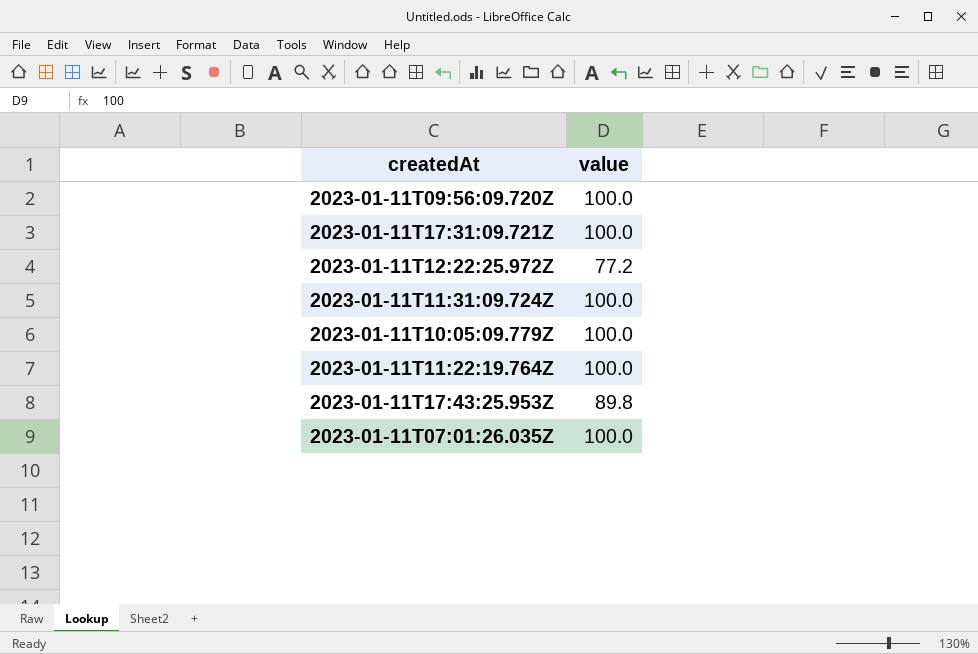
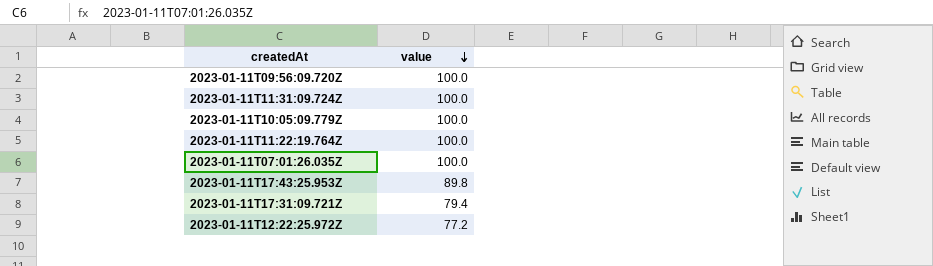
row order: none -> value descending
2023-01-11T17:31:09.721Z | value: 100.0 -> 79.4

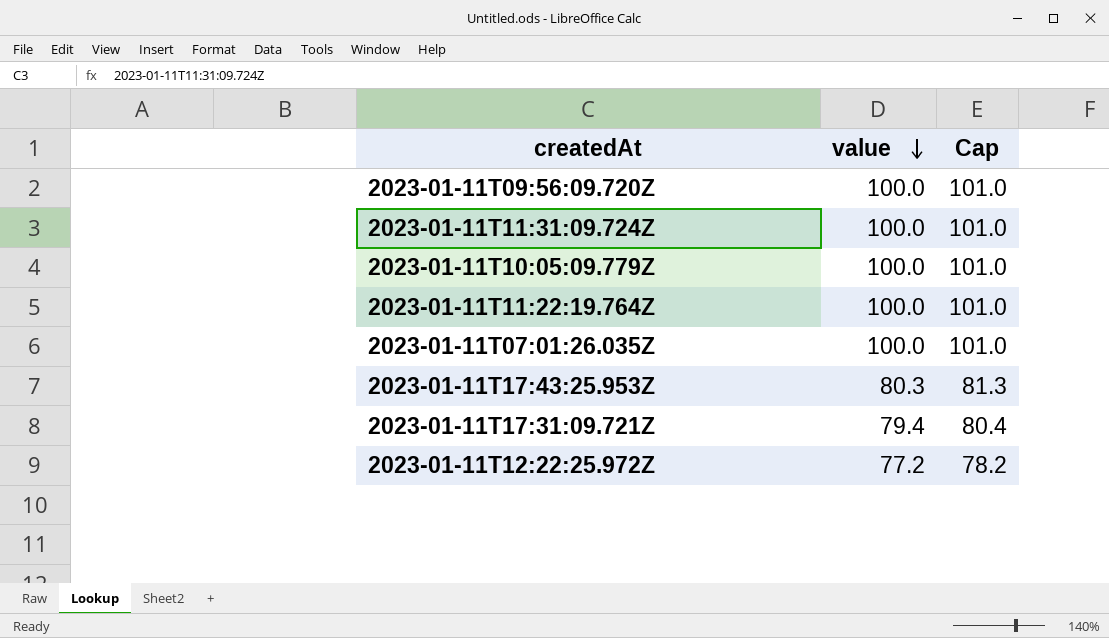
column Cap | formula: none -> [value] + 1
2023-01-11T17:43:25.953Z | value: 89.8 -> 80.3

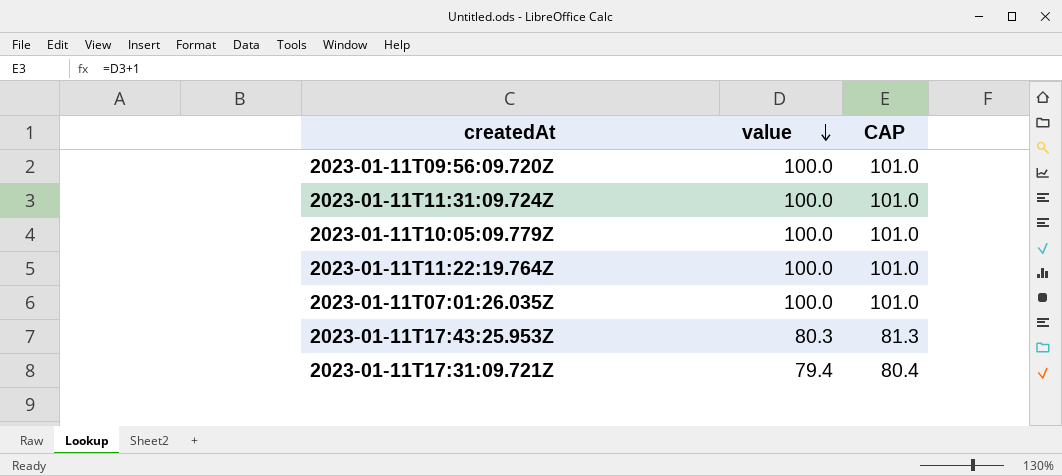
column name: Cap -> CAP
row 2023-01-11T12:22:25.972Z: 77.2 | 78.2 -> none

